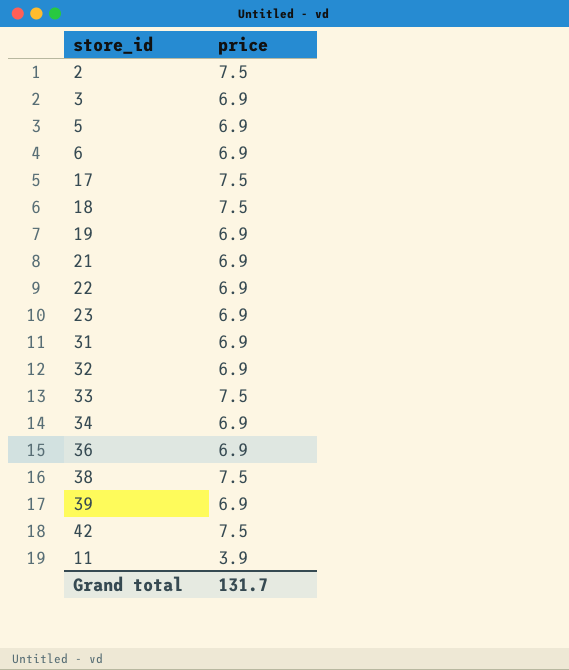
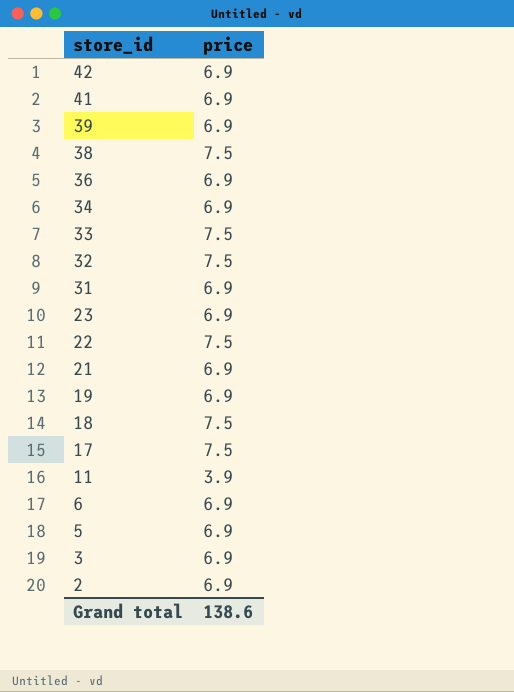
row order: none -> store_id descending
42 | price: 7.5 -> 6.9
row 41: none -> 6.9
32 | price: 6.9 -> 7.5
22 | price: 6.9 -> 7.5
2 | price: 7.5 -> 6.9
Grand total | price: 131.7 -> 138.6

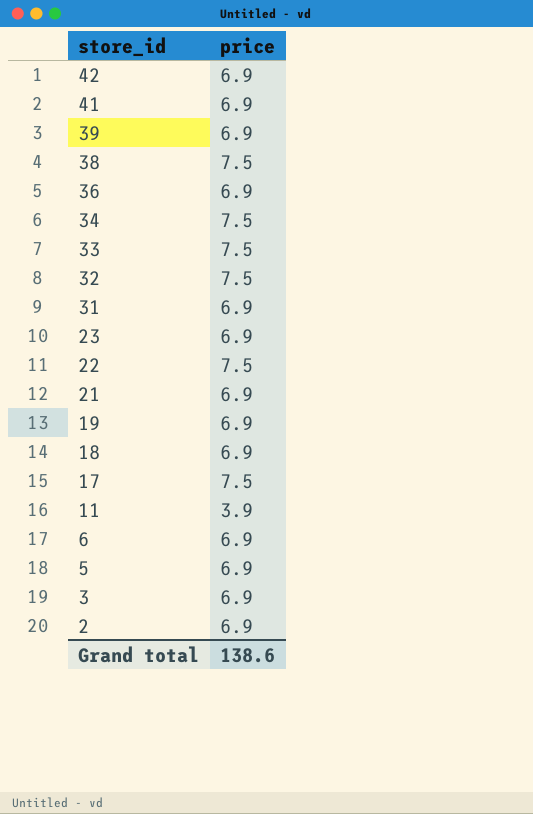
34 | price: 6.9 -> 7.5
18 | price: 7.5 -> 6.9

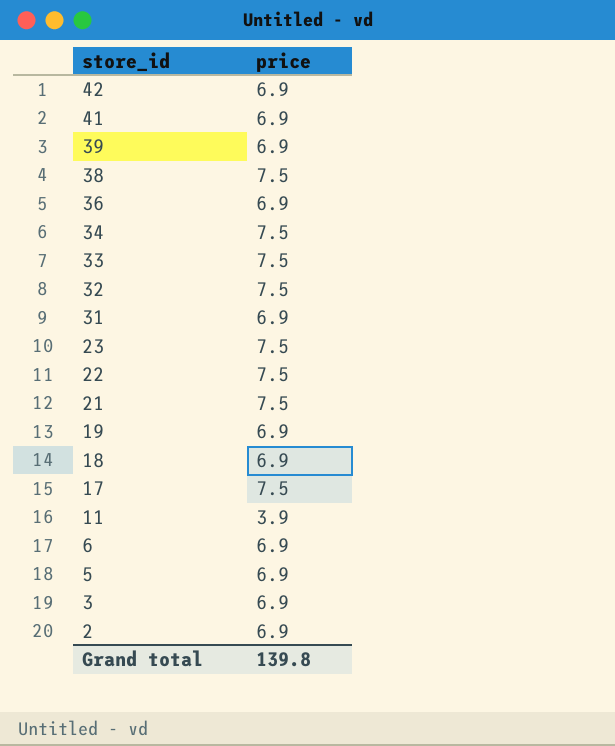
23 | price: 6.9 -> 7.5
21 | price: 6.9 -> 7.5
Grand total | price: 138.6 -> 139.8

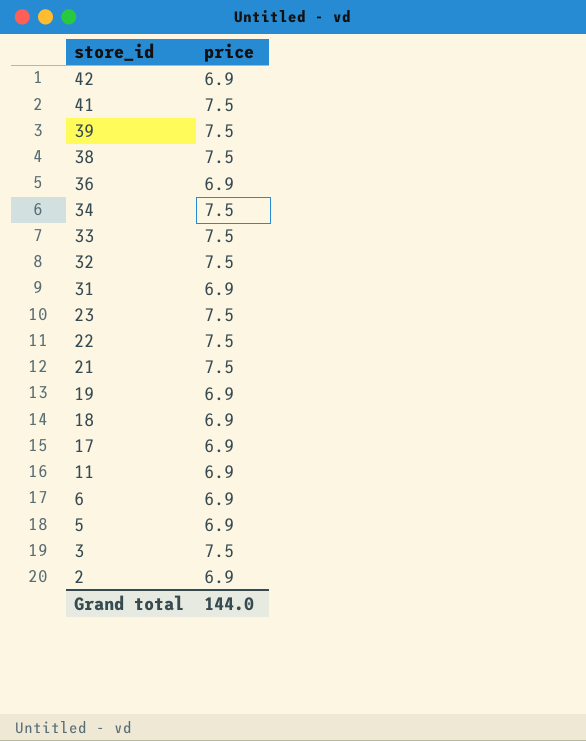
41 | price: 6.9 -> 7.5
39 | price: 6.9 -> 7.5
17 | price: 7.5 -> 6.9
11 | price: 3.9 -> 6.9
3 | price: 6.9 -> 7.5
Grand total | price: 139.8 -> 144.0

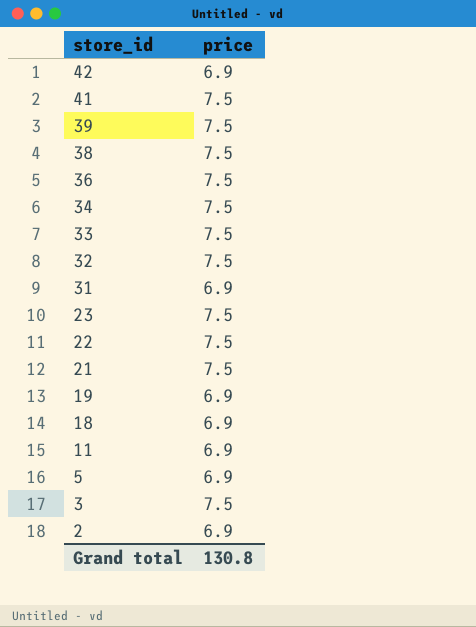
row 17: 6.9 -> none
row 6: 6.9 -> none
36 | price: 6.9 -> 7.5
Grand total | price: 144.0 -> 130.8

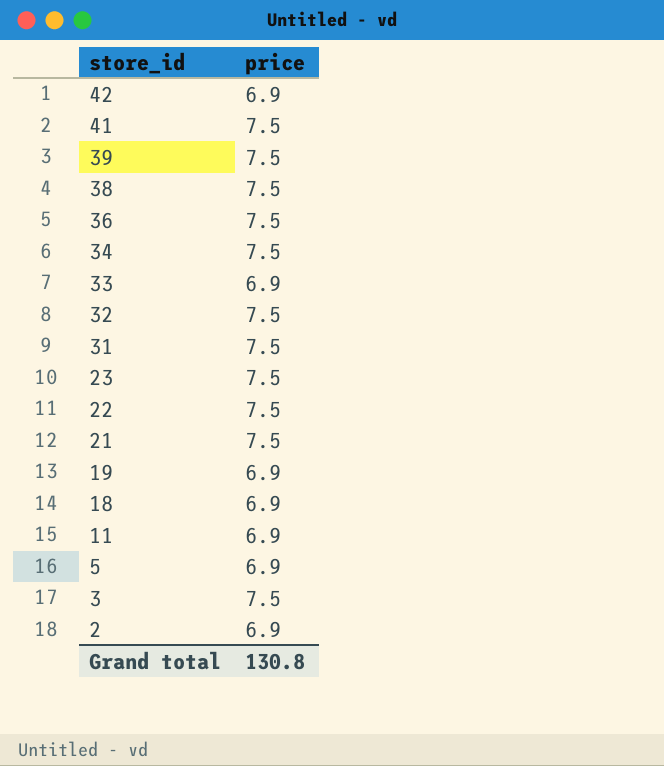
33 | price: 7.5 -> 6.9
31 | price: 6.9 -> 7.5

